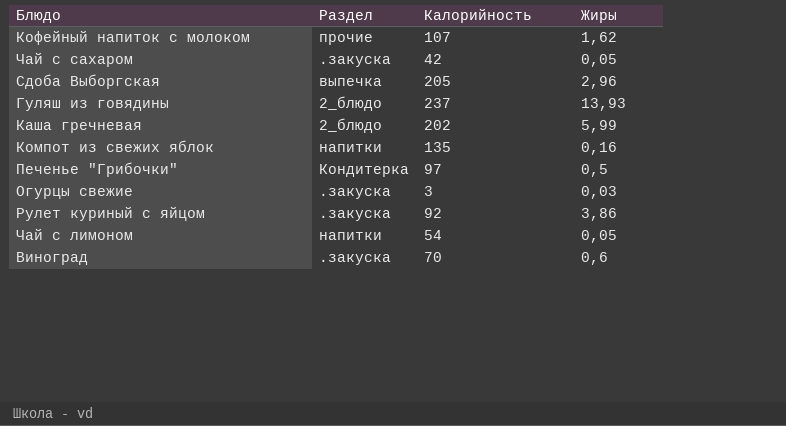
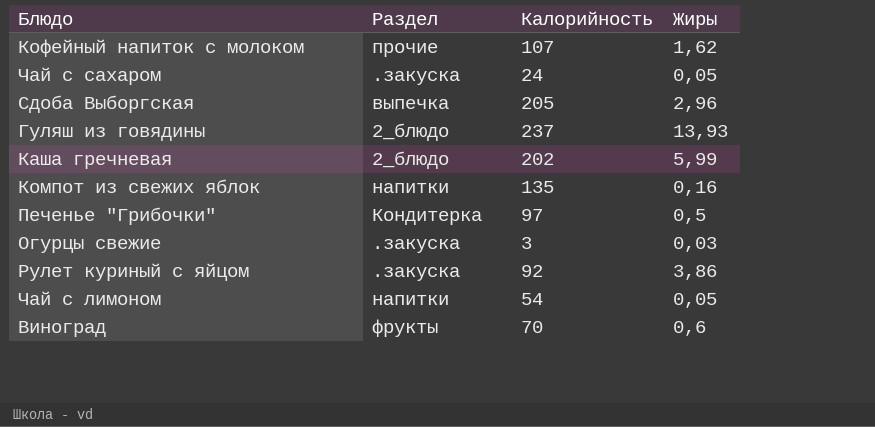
Чай с сахаром | Калорийность: 42 -> 24
Виноград | Раздел: .закуска -> фрукты

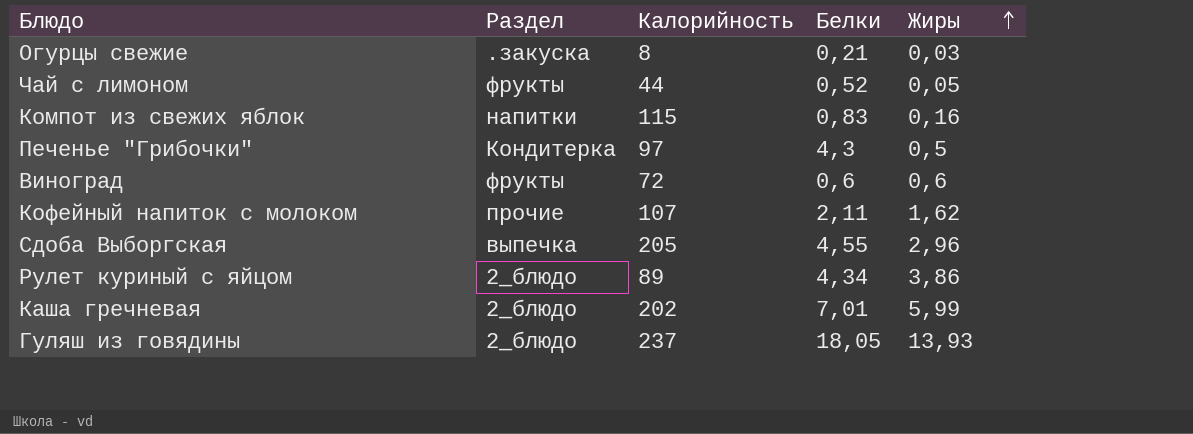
row order: none -> Жиры ascending
column Белки | position: none -> 4
row Чай с сахаром: .закуска | 24 | 0,05 -> none
Огурцы свежие | Калорийность: 3 -> 8
Чай с лимоном | Раздел: напитки -> фрукты
Чай с лимоном | Калорийность: 54 -> 44
Компот из свежих яблок | Калорийность: 135 -> 115
Виноград | Калорийность: 70 -> 72
Рулет куриный с яйцом | Раздел: .закуска -> 2_блюдо
Рулет куриный с яйцом | Калорийность: 92 -> 89

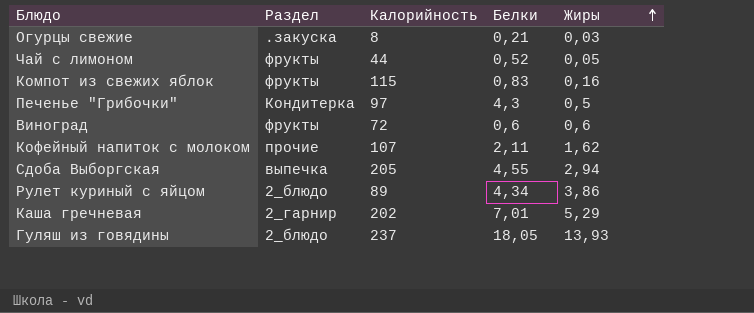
Компот из свежих яблок | Раздел: напитки -> фрукты
Сдоба Выборгская | Жиры: 2,96 -> 2,94
Каша гречневая | Раздел: 2_блюдо -> 2_гарнир
Каша гречневая | Жиры: 5,99 -> 5,29

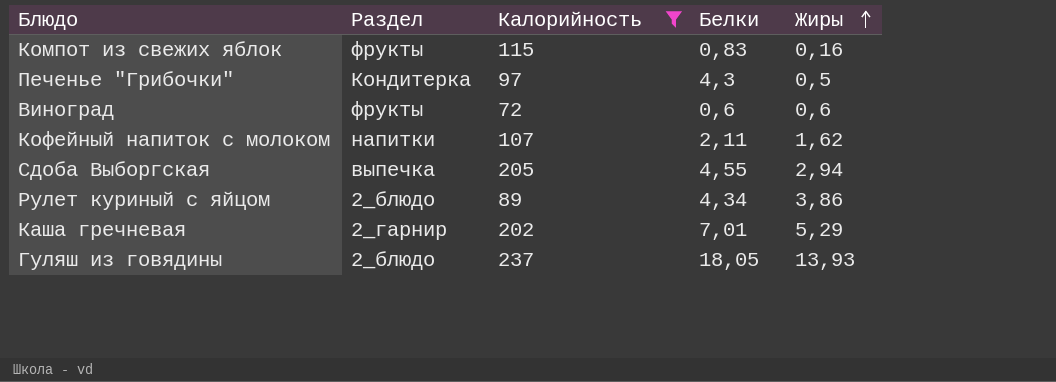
filter: none -> Калорийность >= 72
Кофейный напиток с молоком | Раздел: прочие -> напитки

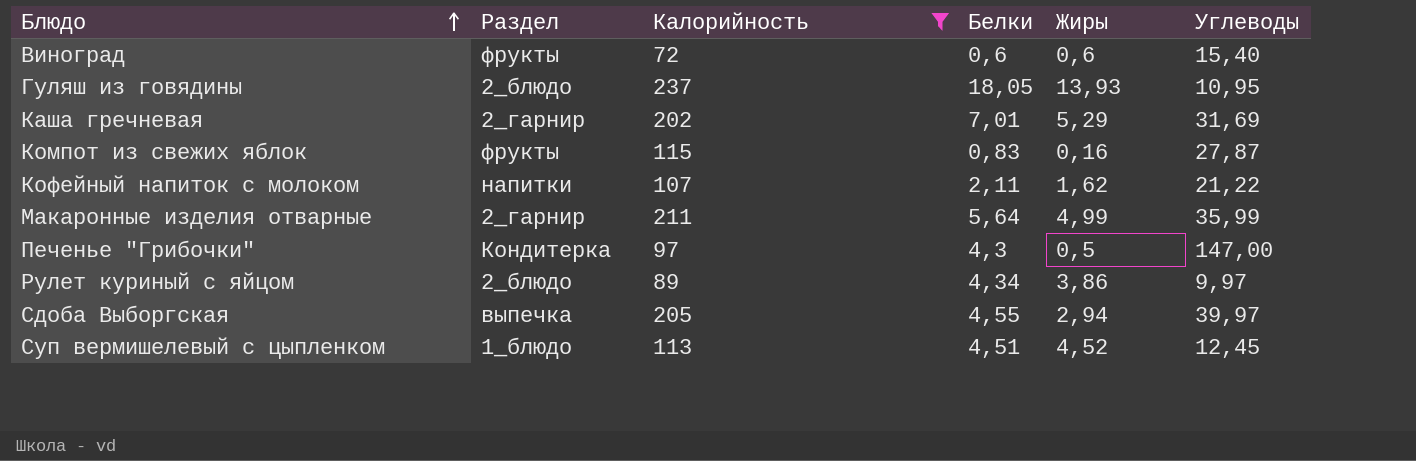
row order: Жиры ascending -> Блюдо ascending
column Углеводы | position: none -> 6
row Макаронные изделия отварные: none -> 2_гарнир | 211 | 5,64 | 4,99 | 35,99
row Суп вермишелевый с цыпленком: none -> 1_блюдо | 113 | 4,51 | 4,52 | 12,45

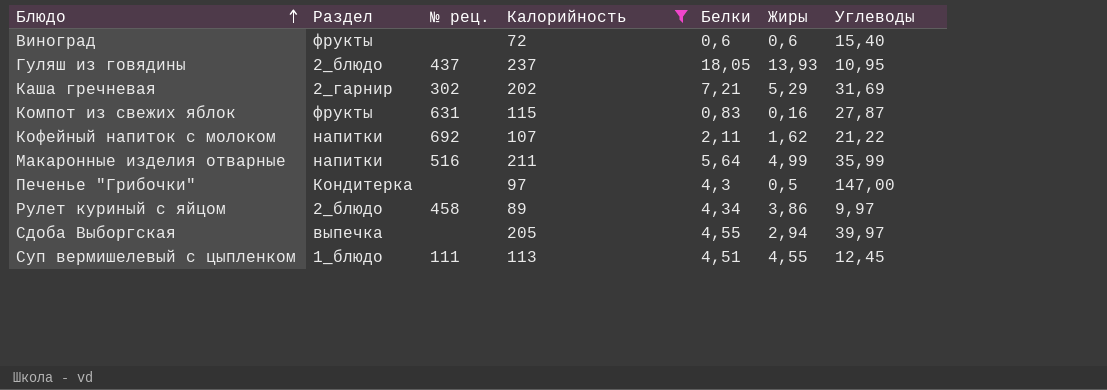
column № рец. | position: none -> 3
Каша гречневая | Белки: 7,01 -> 7,21
Макаронные изделия отварные | Раздел: 2_гарнир -> напитки
Суп вермишелевый с цыпленком | Жиры: 4,52 -> 4,55

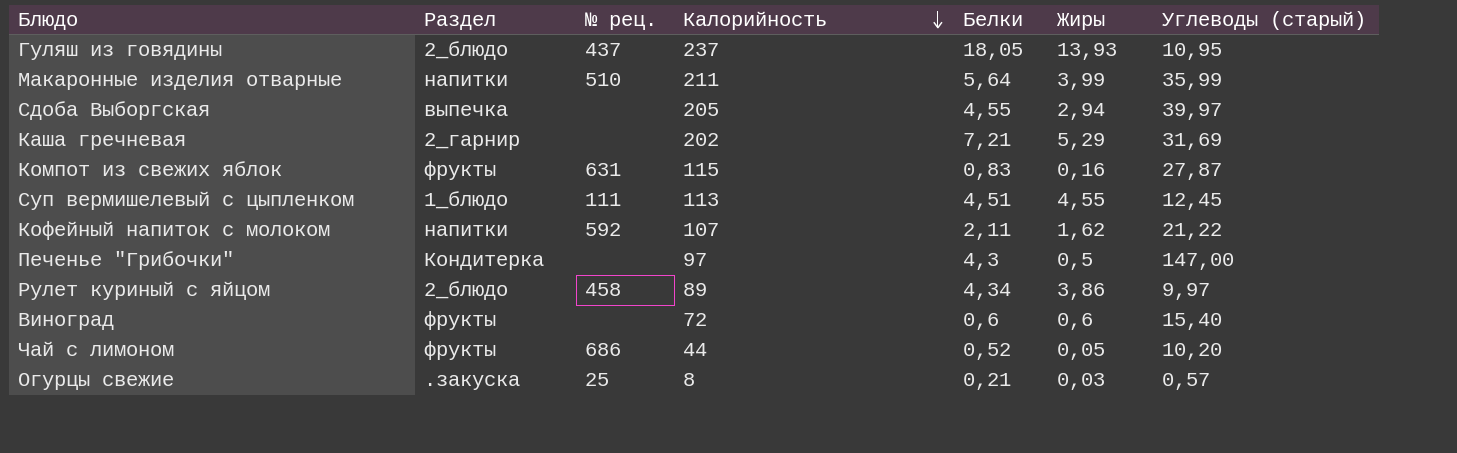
filter: Калорийность >= 72 -> none
row order: Блюдо ascending -> Калорийность descending
column name: Углеводы -> Углеводы (старый)
Макаронные изделия отварные | № рец.: 516 -> 510
Макаронные изделия отварные | Жиры: 4,99 -> 3,99
Каша гречневая | № рец.: 302 -> none
Кофейный напиток с молоком | № рец.: 692 -> 592

